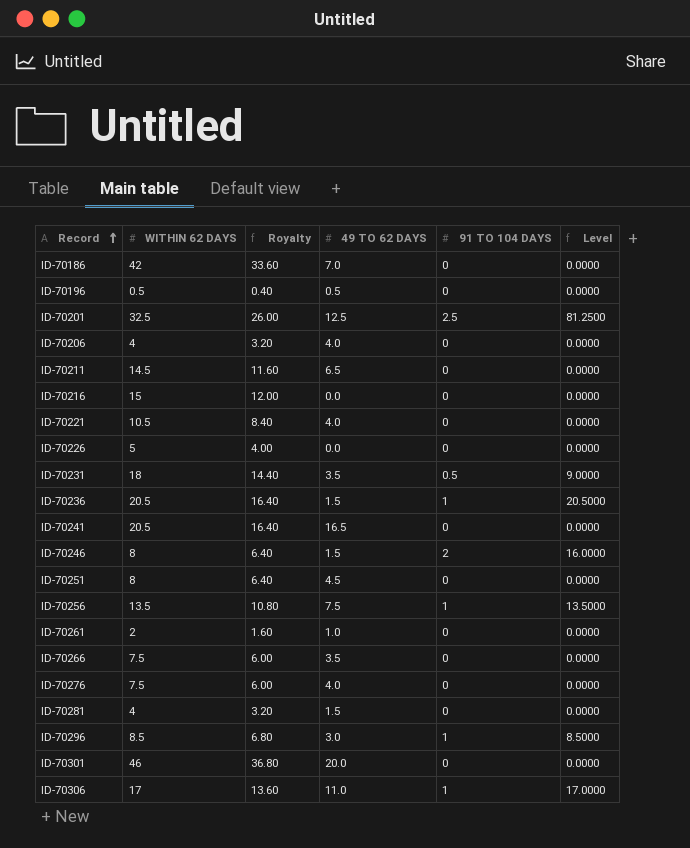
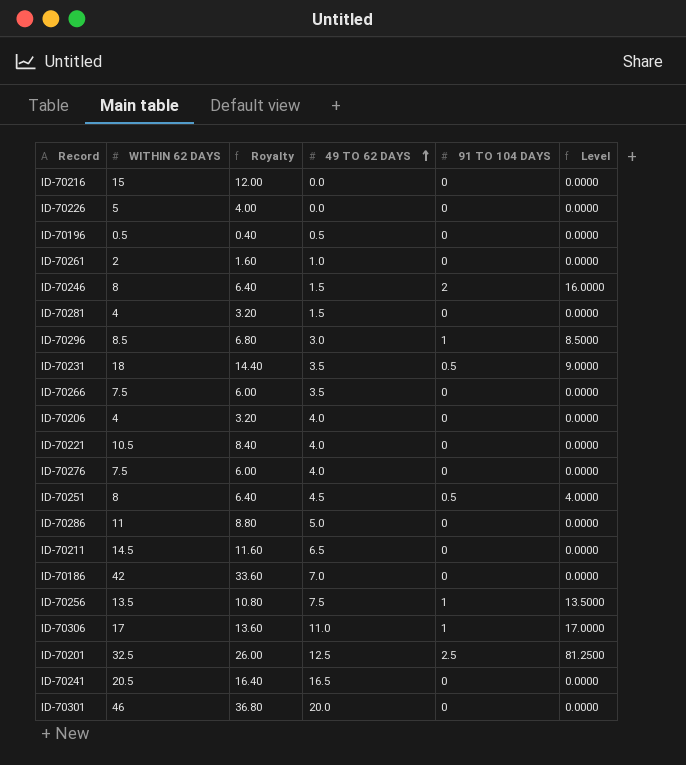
row order: Record ascending -> 49 TO 62 DAYS ascending
row ID-70236: 20.5 | 16.40 | 1.5 | 1 | 20.5000 -> none
ID-70251 | 91 TO 104 DAYS: 0 -> 0.5
ID-70251 | Level: 0.0000 -> 4.0000
row ID-70286: none -> 11 | 8.80 | 5.0 | 0 | 0.0000

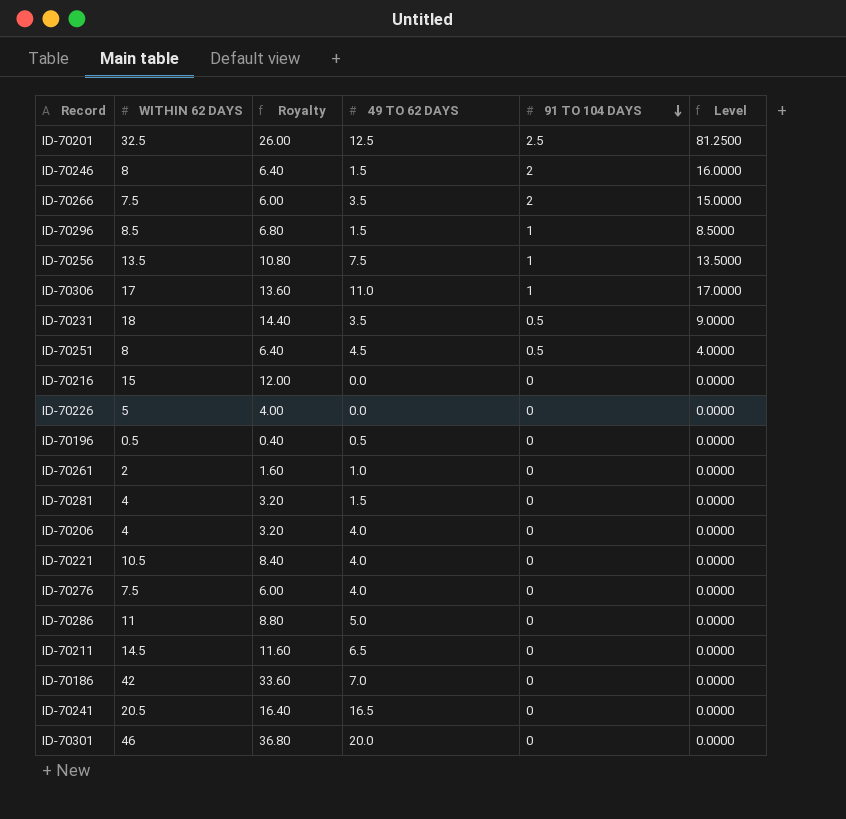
row order: 49 TO 62 DAYS ascending -> 91 TO 104 DAYS descending
ID-70266 | 91 TO 104 DAYS: 0 -> 2
ID-70266 | Level: 0.0000 -> 15.0000
ID-70296 | 49 TO 62 DAYS: 3.0 -> 1.5

